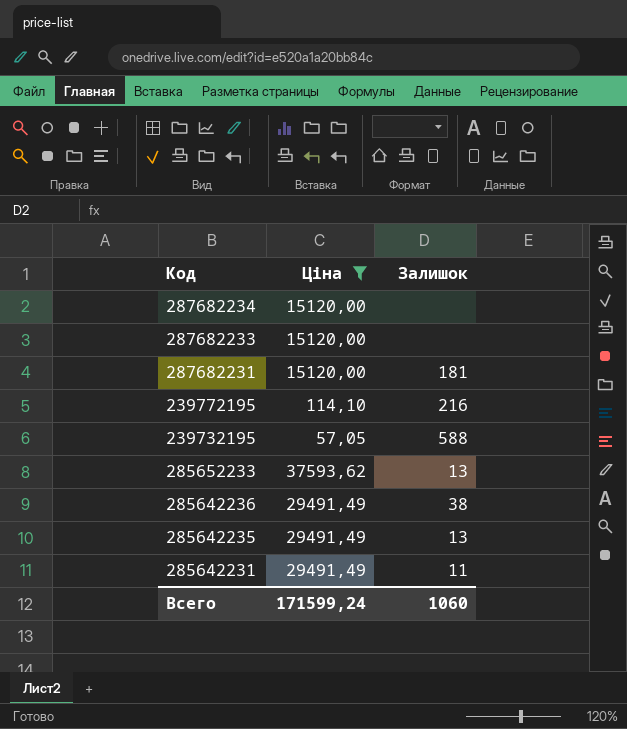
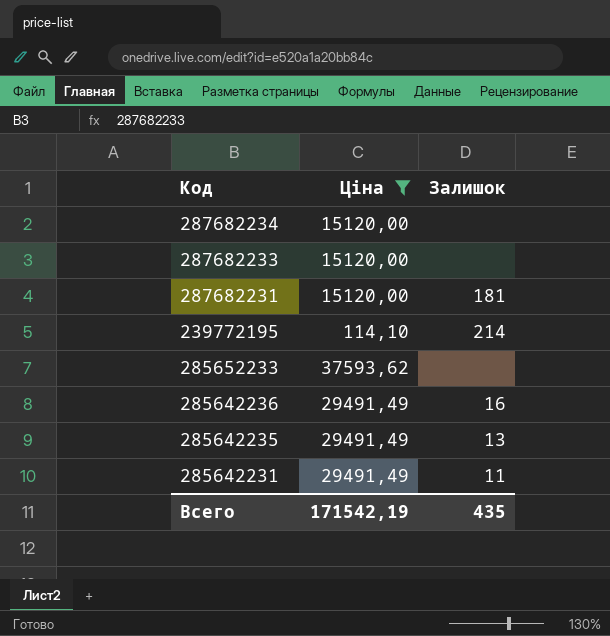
row 239732195: 57,05 | 588 -> none
239772195 | Залишок: 216 -> 214
285652233 | Залишок: 13 -> none
285642236 | Залишок: 38 -> 16
Всего | Ціна: 171599,24 -> 171542,19
Всего | Залишок: 1060 -> 435

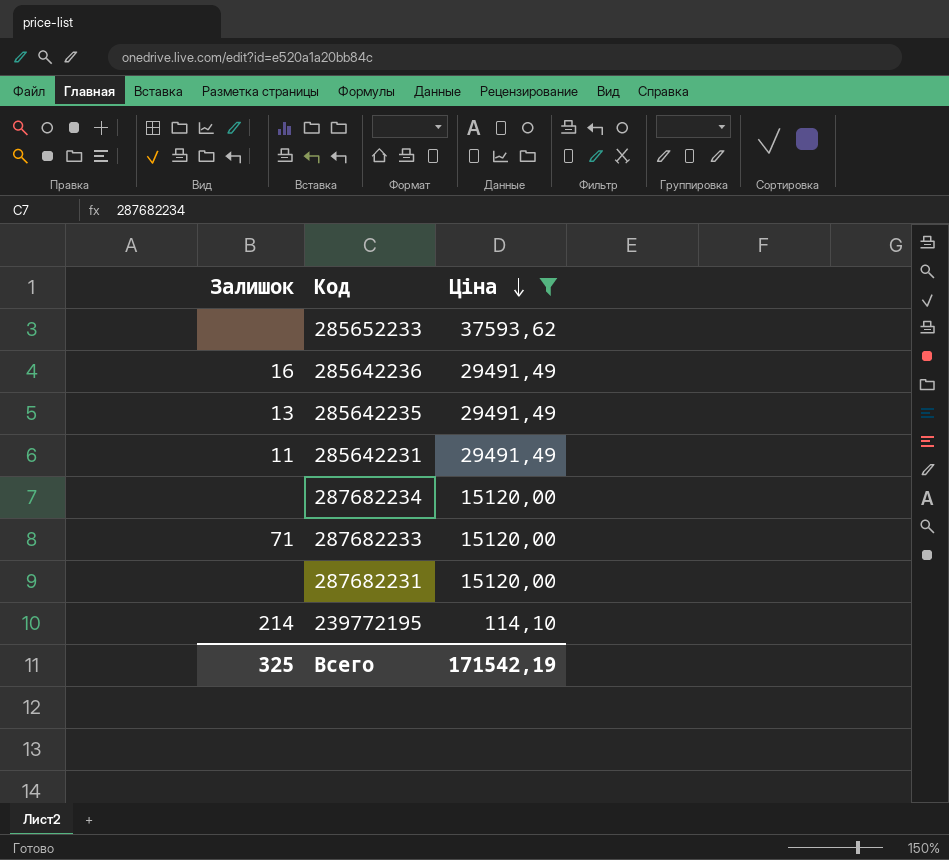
row order: none -> Ціна descending
column Залишок | position: 3 -> 1
287682233 | Залишок: none -> 71
287682231 | Залишок: 181 -> none
Всего | Залишок: 435 -> 325

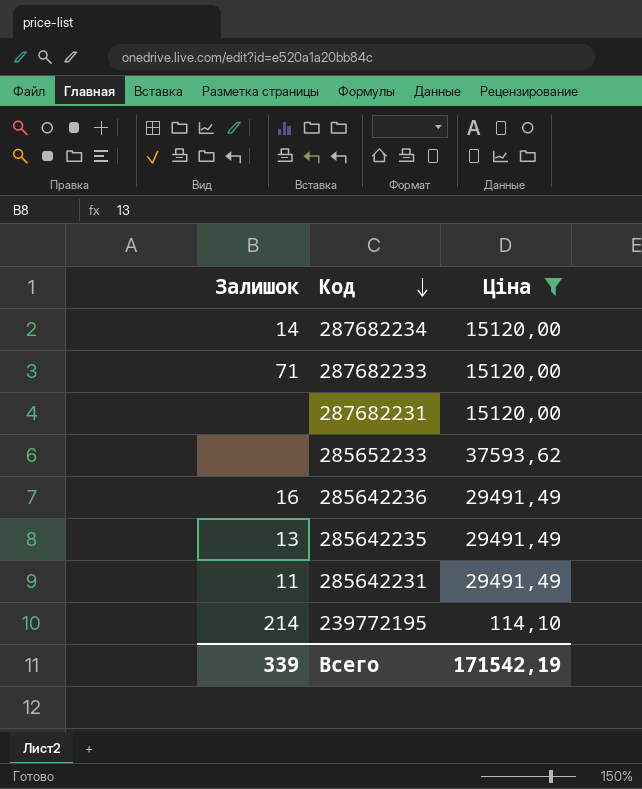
row order: Ціна descending -> Код descending
287682234 | Залишок: none -> 14
Всего | Залишок: 325 -> 339

